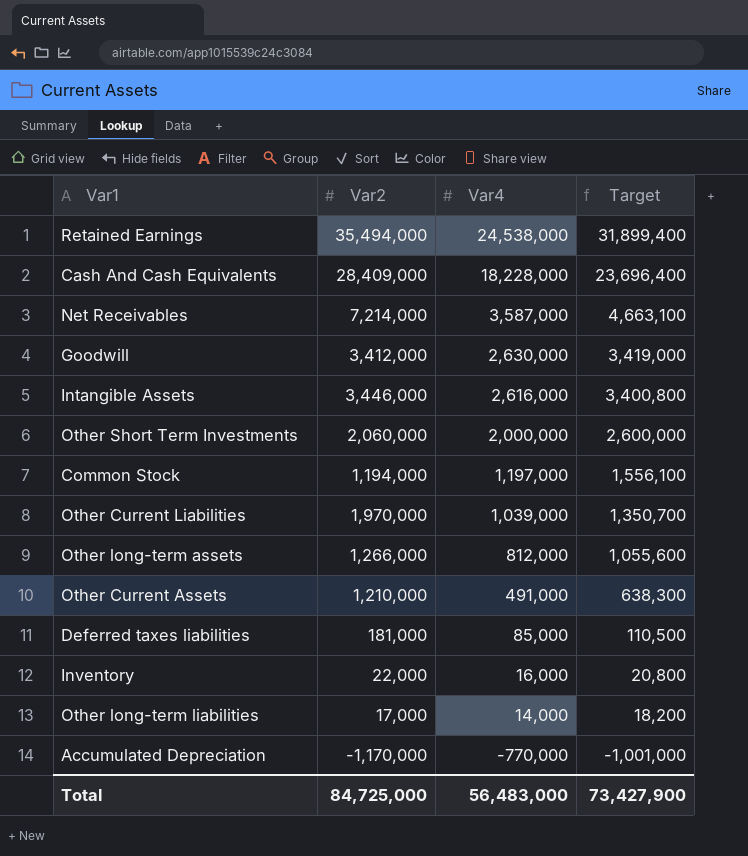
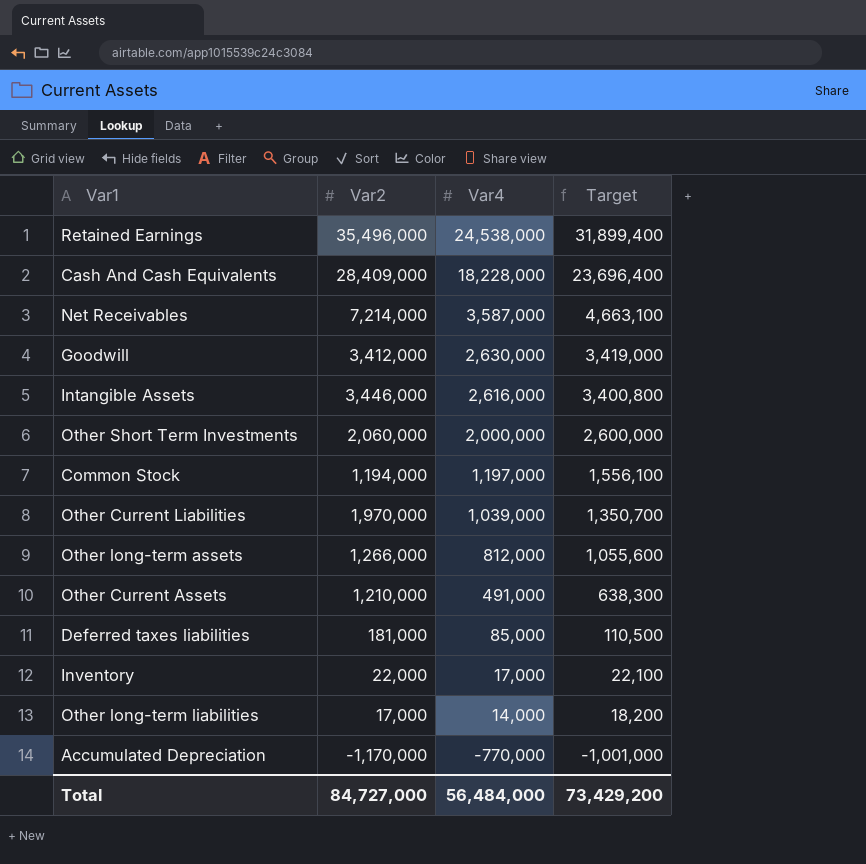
Retained Earnings | Var2: 35,494,000 -> 35,496,000
Inventory | Var4: 16,000 -> 17,000
Inventory | Target: 20,800 -> 22,100
Total | Var2: 84,725,000 -> 84,727,000
Total | Var4: 56,483,000 -> 56,484,000
Total | Target: 73,427,900 -> 73,429,200

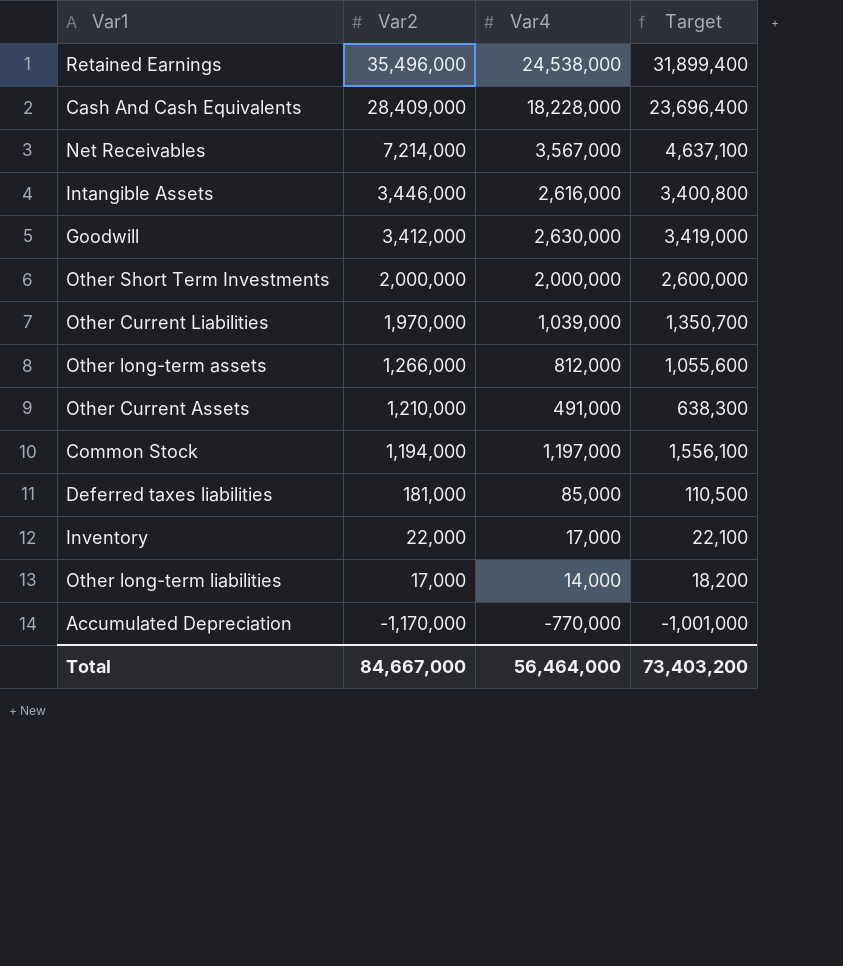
row order: Var4 descending -> Var2 descending
Net Receivables | Var4: 3,587,000 -> 3,567,000
Net Receivables | Target: 4,663,100 -> 4,637,100
Other Short Term Investments | Var2: 2,060,000 -> 2,000,000
Total | Var2: 84,727,000 -> 84,667,000
Total | Var4: 56,484,000 -> 56,464,000
Total | Target: 73,429,200 -> 73,403,200

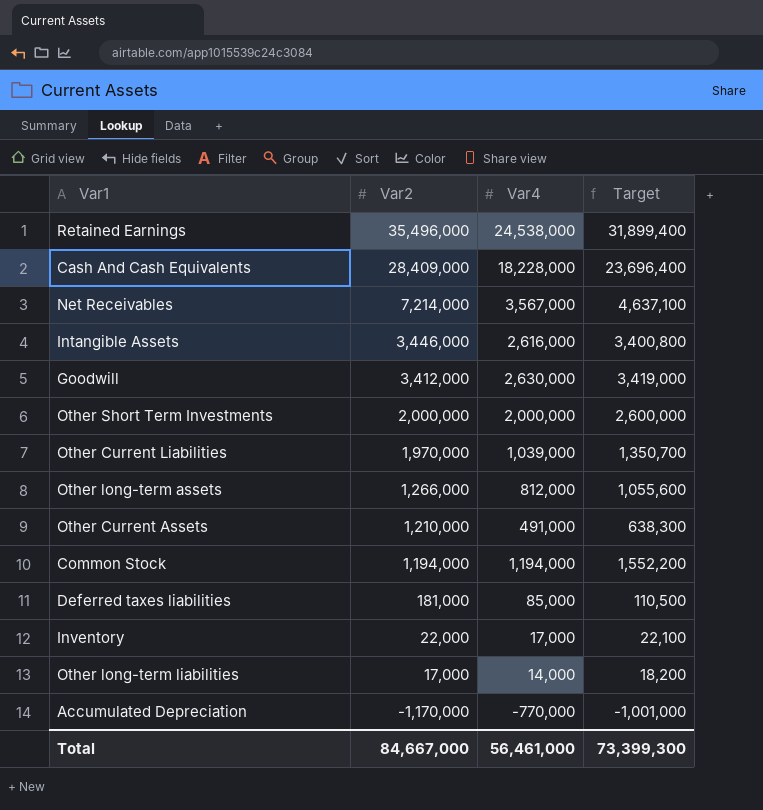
Common Stock | Var4: 1,197,000 -> 1,194,000
Common Stock | Target: 1,556,100 -> 1,552,200
Total | Var4: 56,464,000 -> 56,461,000
Total | Target: 73,403,200 -> 73,399,300

